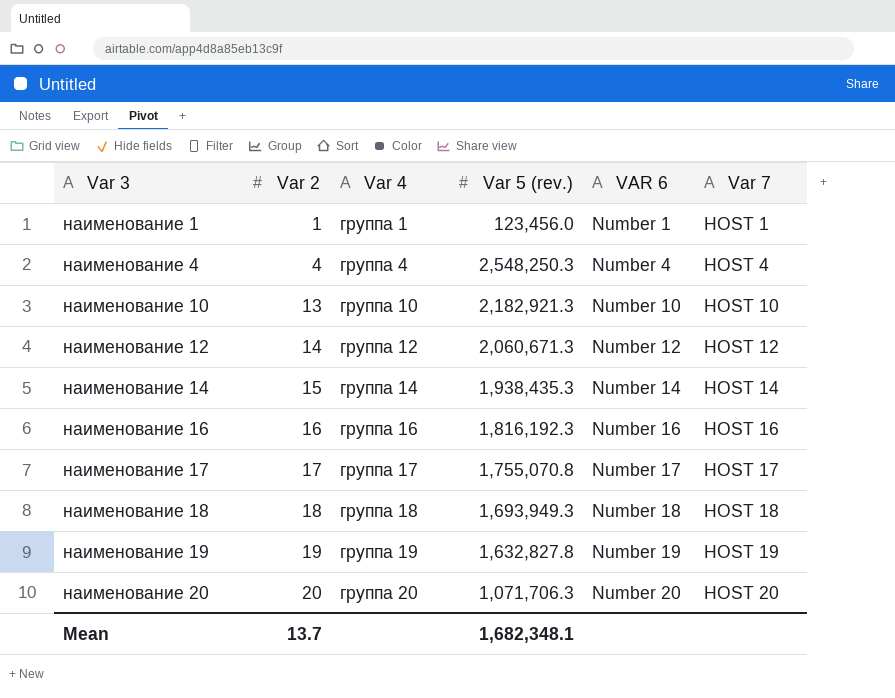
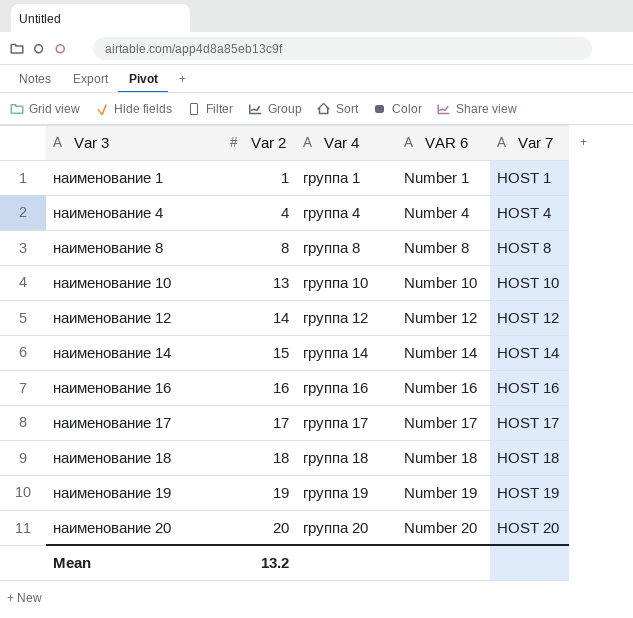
column Var 5 (rev.) | position: 4 -> none
row наименование 8: none -> 8 | группа 8 | Number 8 | HOST 8
Mean | Var 2: 13.7 -> 13.2

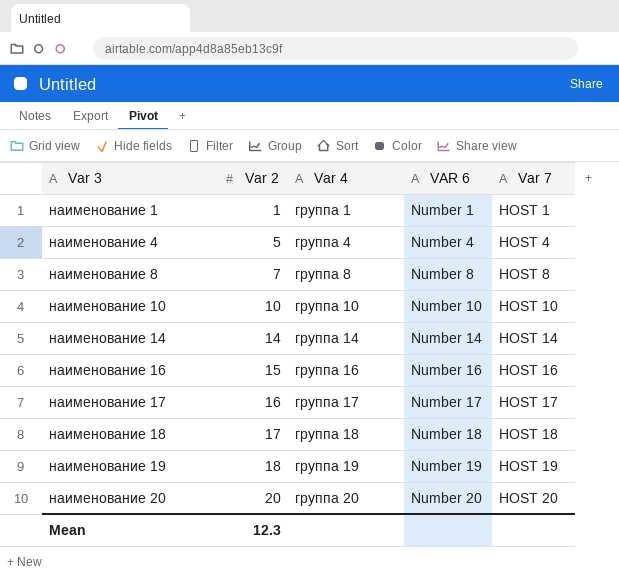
row наименование 12: 14 | группа 12 | Number 12 | HOST 12 -> none
наименование 4 | Var 2: 4 -> 5
наименование 8 | Var 2: 8 -> 7
наименование 10 | Var 2: 13 -> 10
наименование 14 | Var 2: 15 -> 14
наименование 16 | Var 2: 16 -> 15
наименование 17 | Var 2: 17 -> 16
наименование 18 | Var 2: 18 -> 17
наименование 19 | Var 2: 19 -> 18
Mean | Var 2: 13.2 -> 12.3

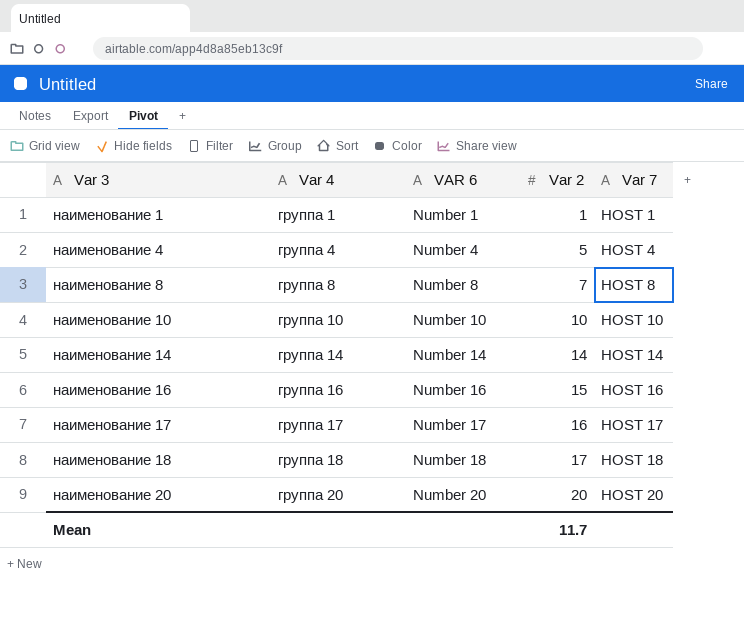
column Var 2 | position: 2 -> 4
row наименование 19: 18 | группа 19 | Number 19 | HOST 19 -> none
Mean | Var 2: 12.3 -> 11.7

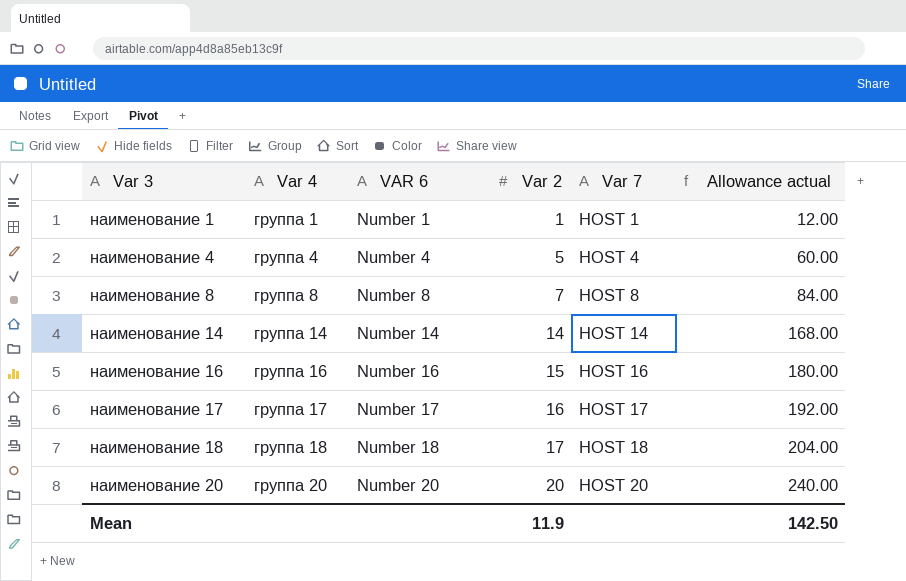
column Allowance actual | formula: none -> [Var 2] * 12
row наименование 10: группа 10 | Number 10 | 10 | HOST 10 -> none
Mean | Var 2: 11.7 -> 11.9

